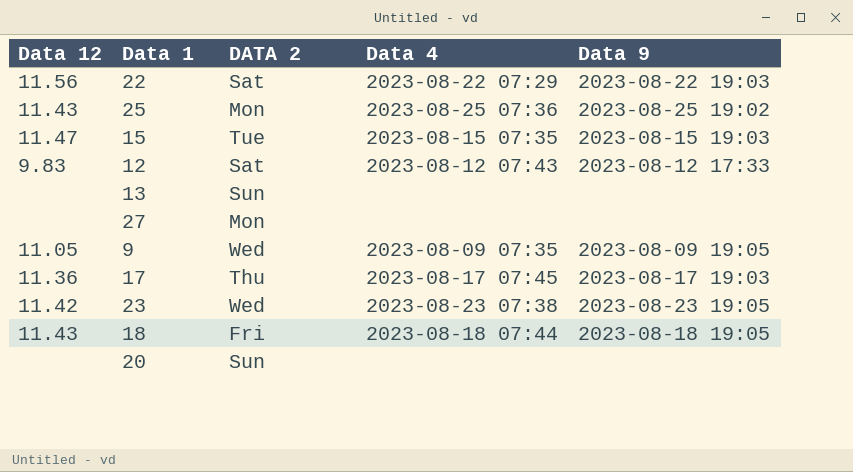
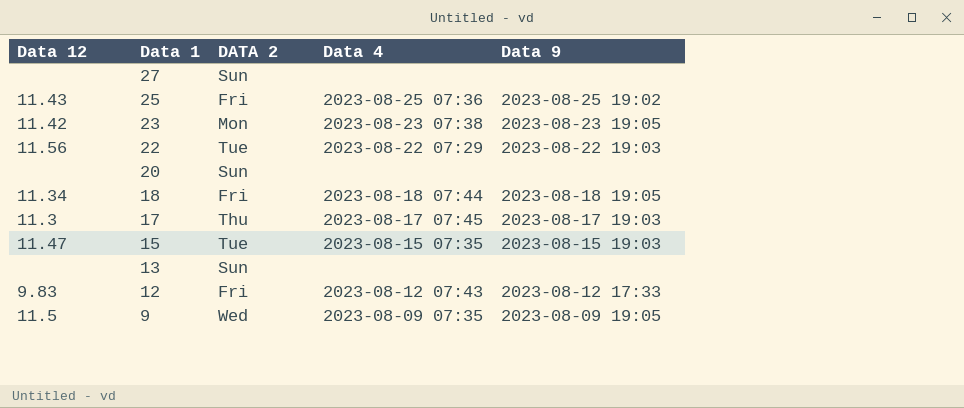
row order: none -> Data 1 descending
27 | DATA 2: Mon -> Sun
25 | DATA 2: Mon -> Fri
23 | DATA 2: Wed -> Mon
22 | DATA 2: Sat -> Tue
18 | Data 12: 11.43 -> 11.34
17 | Data 12: 11.36 -> 11.3
12 | DATA 2: Sat -> Fri
9 | Data 12: 11.05 -> 11.5

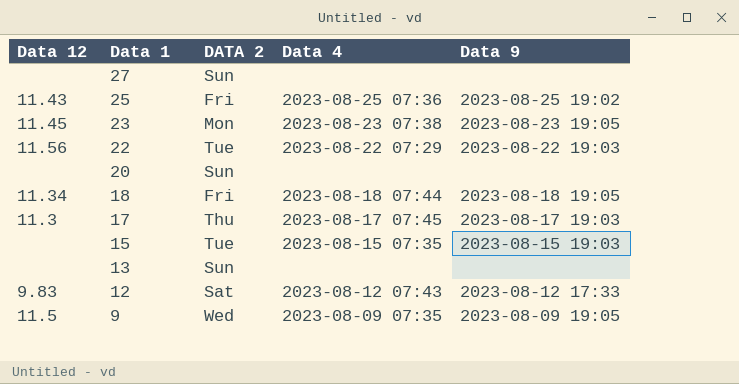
23 | Data 12: 11.42 -> 11.45
15 | Data 12: 11.47 -> none
12 | DATA 2: Fri -> Sat

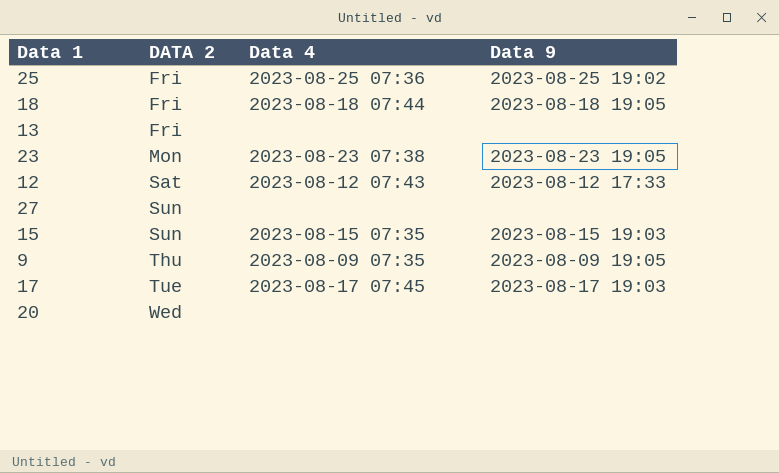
row order: Data 1 descending -> DATA 2 ascending
column Data 12 | position: 1 -> none
row 22: 11.56 | Tue | 2023-08-22 07:29 | 2023-08-22 19:03 -> none
13 | DATA 2: Sun -> Fri
15 | DATA 2: Tue -> Sun
9 | DATA 2: Wed -> Thu
17 | DATA 2: Thu -> Tue
20 | DATA 2: Sun -> Wed

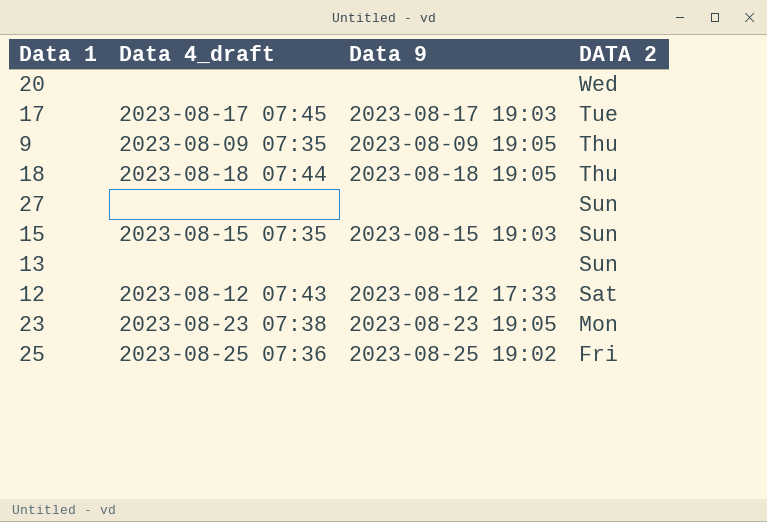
row order: DATA 2 ascending -> DATA 2 descending
column name: Data 4 -> Data 4_draft
column DATA 2 | position: 2 -> 4
18 | DATA 2: Fri -> Thu
13 | DATA 2: Fri -> Sun

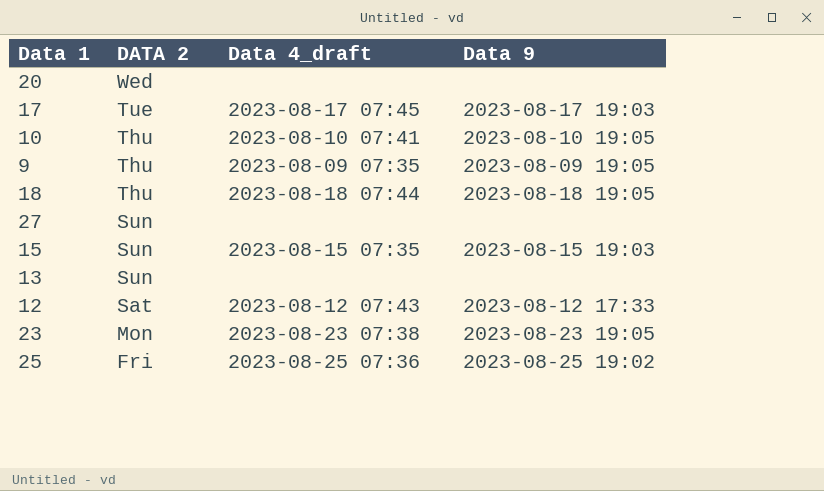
column DATA 2 | position: 4 -> 2
row 10: none -> Thu | 2023-08-10 07:41 | 2023-08-10 19:05

